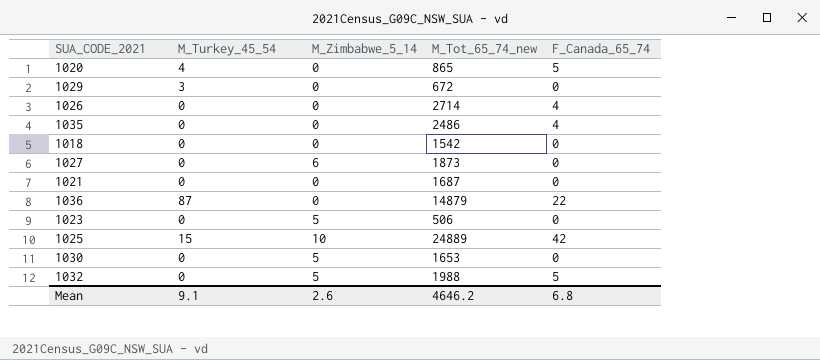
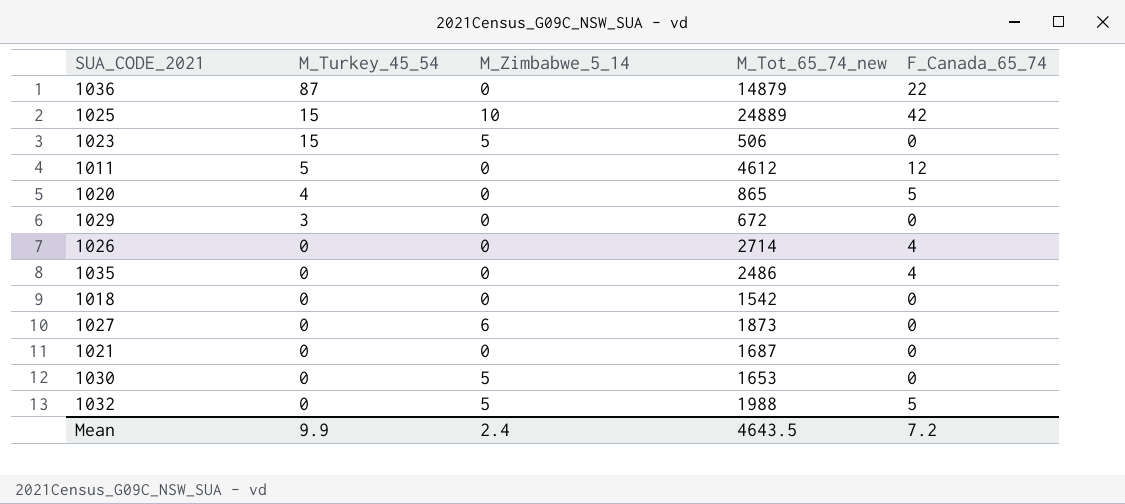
row order: none -> M_Turkey_45_54 descending
1023 | M_Turkey_45_54: 0 -> 15
row 1011: none -> 5 | 0 | 4612 | 12
Mean | M_Turkey_45_54: 9.1 -> 9.9
Mean | M_Zimbabwe_5_14: 2.6 -> 2.4
Mean | M_Tot_65_74_new: 4646.2 -> 4643.5
Mean | F_Canada_65_74: 6.8 -> 7.2

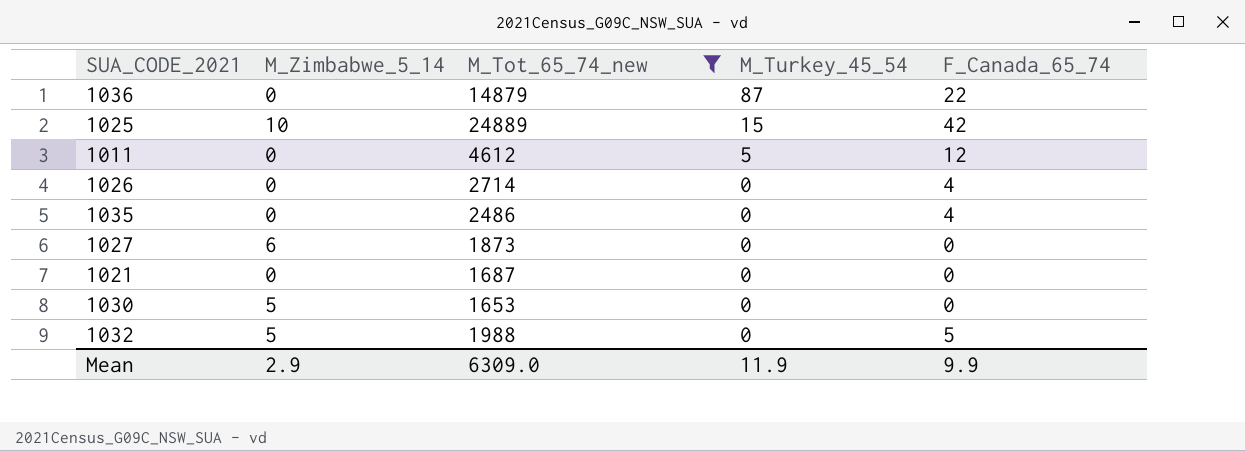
filter: none -> M_Tot_65_74_new >= 1653
column M_Turkey_45_54 | position: 2 -> 4
Mean | M_Zimbabwe_5_14: 2.4 -> 2.9
Mean | M_Tot_65_74_new: 4643.5 -> 6309.0
Mean | M_Turkey_45_54: 9.9 -> 11.9
Mean | F_Canada_65_74: 7.2 -> 9.9

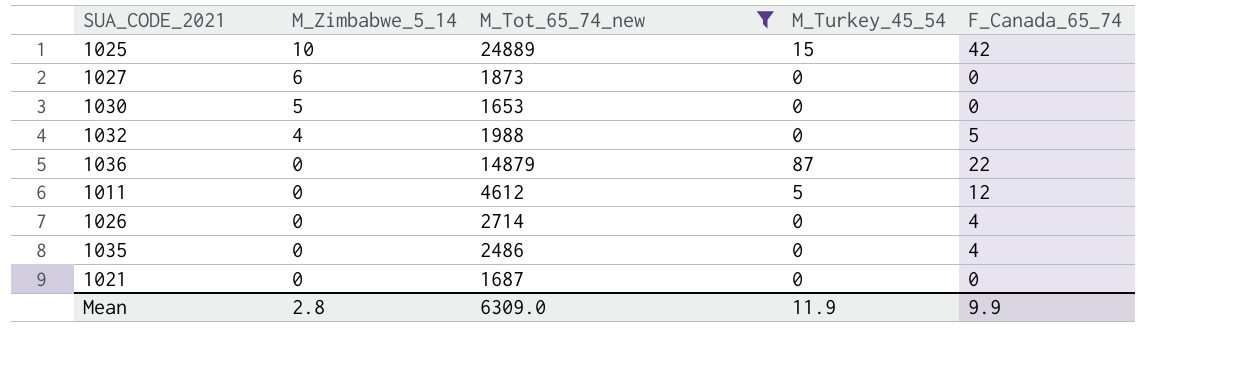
row order: M_Turkey_45_54 descending -> M_Zimbabwe_5_14 descending
1032 | M_Zimbabwe_5_14: 5 -> 4
Mean | M_Zimbabwe_5_14: 2.9 -> 2.8

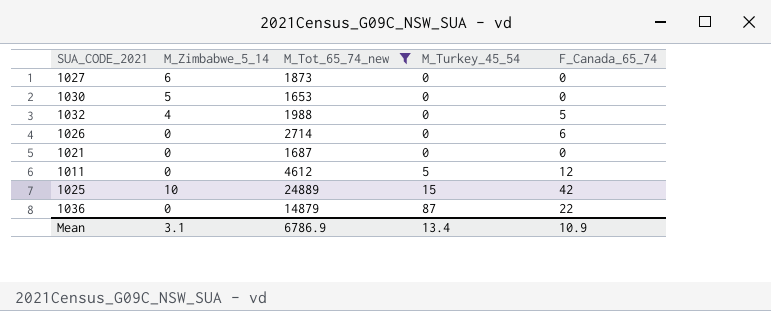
row order: M_Zimbabwe_5_14 descending -> M_Turkey_45_54 ascending
row 1035: 0 | 2486 | 0 | 4 -> none
1026 | F_Canada_65_74: 4 -> 6
Mean | M_Zimbabwe_5_14: 2.8 -> 3.1
Mean | M_Tot_65_74_new: 6309.0 -> 6786.9
Mean | M_Turkey_45_54: 11.9 -> 13.4
Mean | F_Canada_65_74: 9.9 -> 10.9

